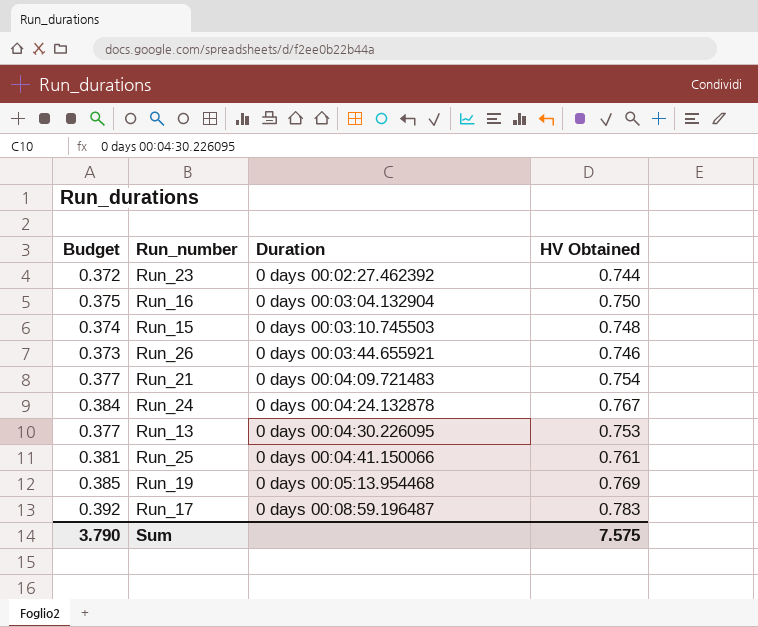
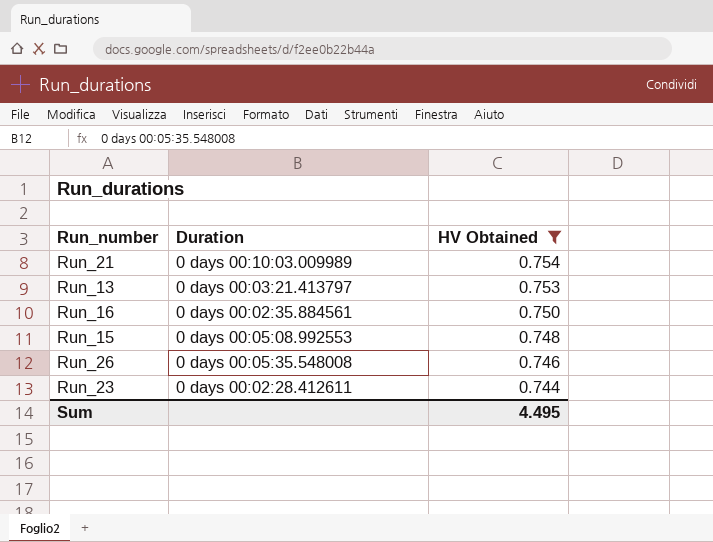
filter: none -> HV Obtained <= 0.754
row order: Duration ascending -> HV Obtained descending
column Budget | formula: [HV Obtained] * 0.5 -> none
Run_21 | Duration: 0 days 00:04:09.721483 -> 0 days 00:10:03.009989
Run_13 | Duration: 0 days 00:04:30.226095 -> 0 days 00:03:21.413797
Run_16 | Duration: 0 days 00:03:04.132904 -> 0 days 00:02:35.884561
Run_15 | Duration: 0 days 00:03:10.745503 -> 0 days 00:05:08.992553
Run_26 | Duration: 0 days 00:03:44.655921 -> 0 days 00:05:35.548008
Run_23 | Duration: 0 days 00:02:27.462392 -> 0 days 00:02:28.412611
Sum | HV Obtained: 7.575 -> 4.495

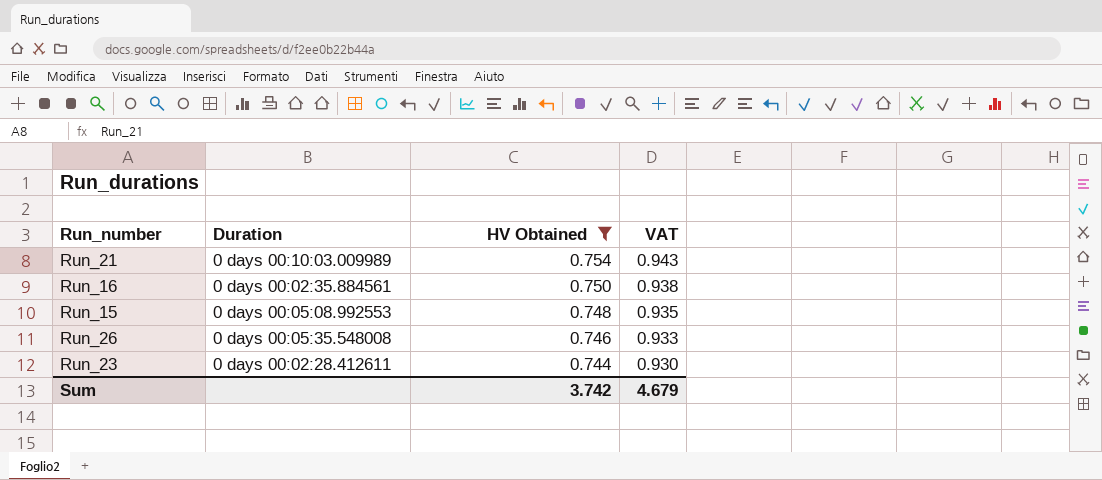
column VAT | formula: none -> [HV Obtained] * 1.25
row Run_13: 0 days 00:03:21.413797 | 0.753 -> none
Sum | HV Obtained: 4.495 -> 3.742

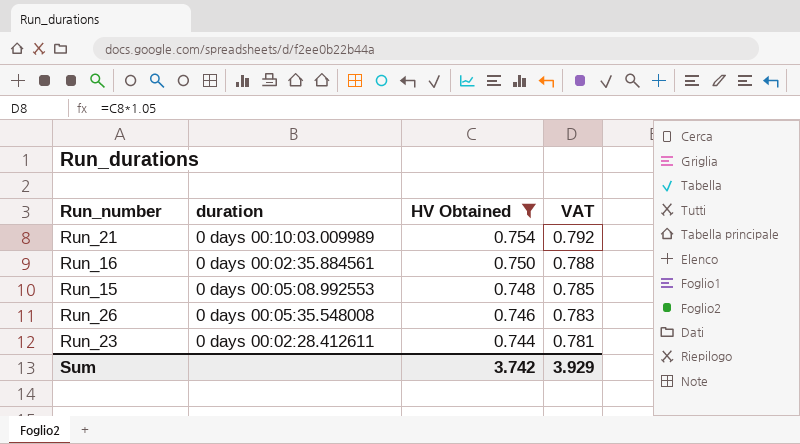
column name: Duration -> duration
column VAT | formula: [HV Obtained] * 1.25 -> [HV Obtained] * 1.05
Sum | VAT: 4.679 -> 3.929

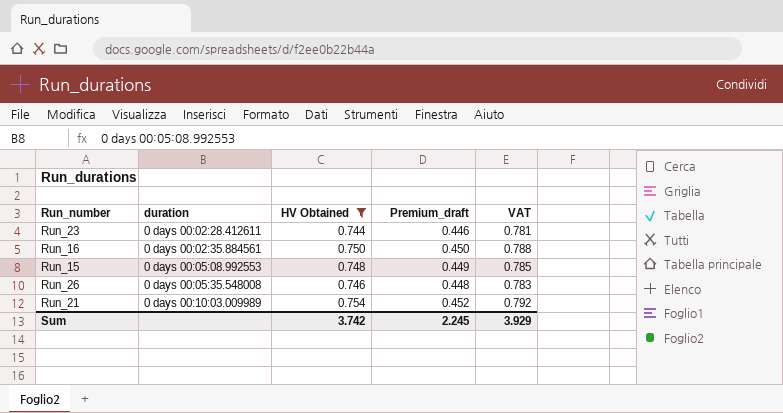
row order: HV Obtained descending -> duration ascending
column Premium_draft | formula: none -> [HV Obtained] * 0.6

